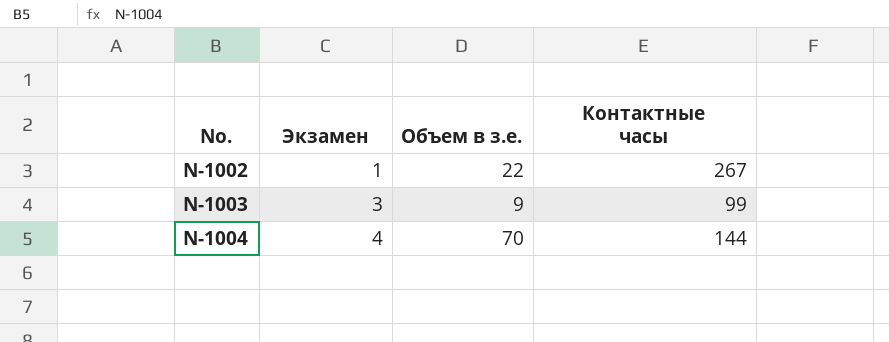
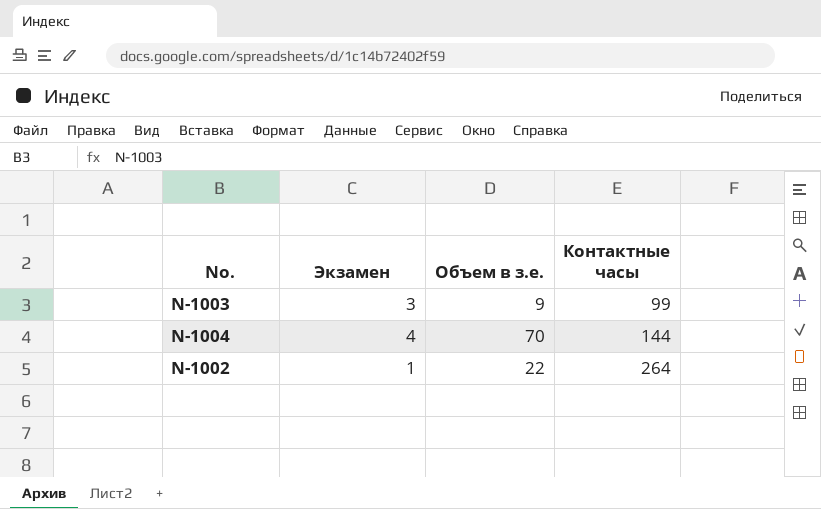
row order: No. ascending -> Контактные часы ascending
N-1002 | Контактные часы: 267 -> 264

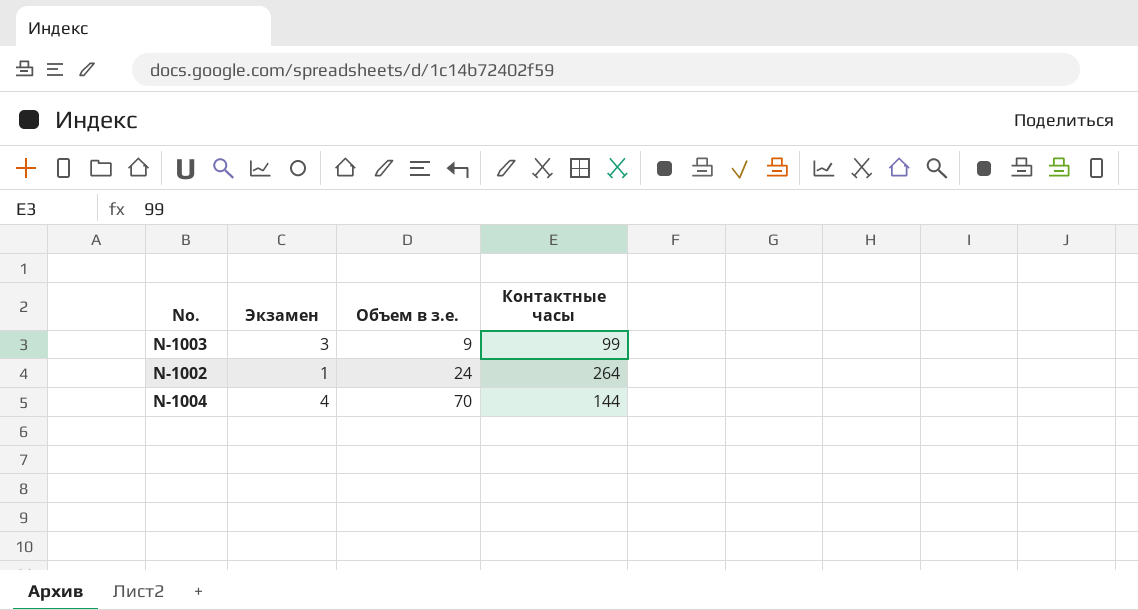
row order: Контактные часы ascending -> Объем в з.е. ascending
N-1002 | Объем в з.е.: 22 -> 24

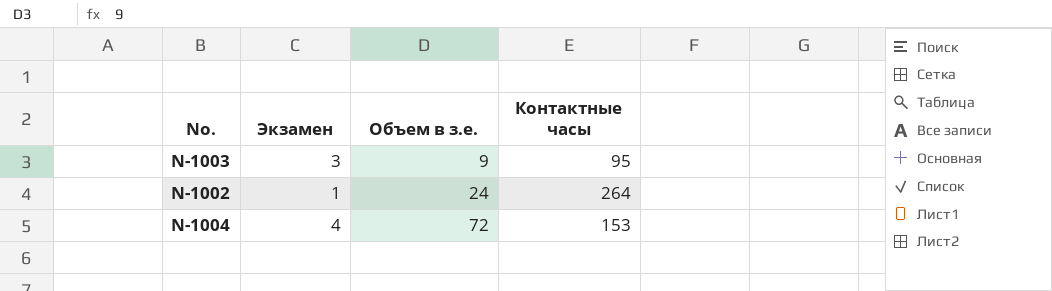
N-1003 | Контактные часы: 99 -> 95
N-1004 | Объем в з.е.: 70 -> 72
N-1004 | Контактные часы: 144 -> 153

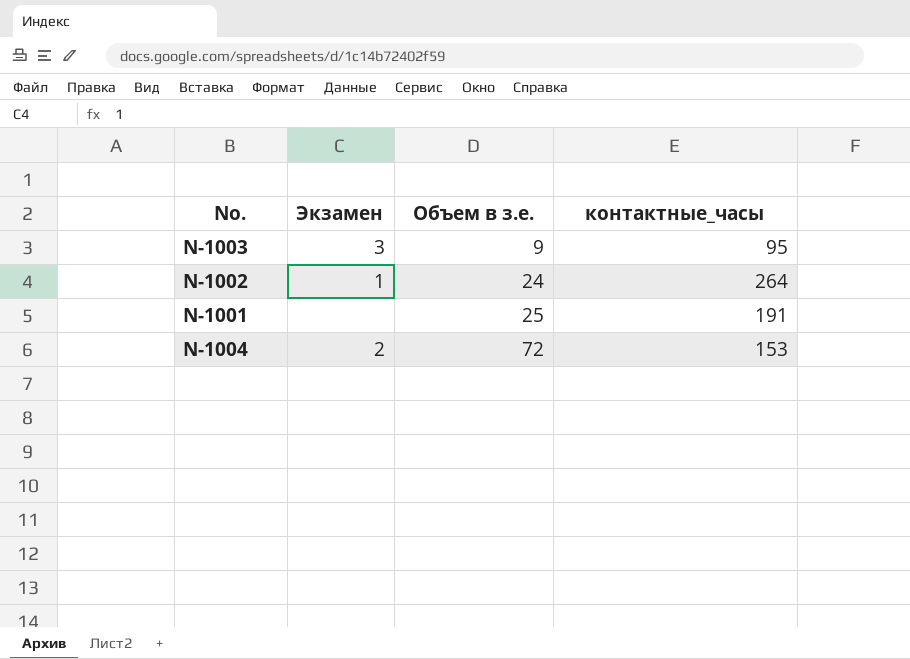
column name: Контактные часы -> контактные_часы
row N-1001: none -> none | 25 | 191
N-1004 | Экзамен: 4 -> 2

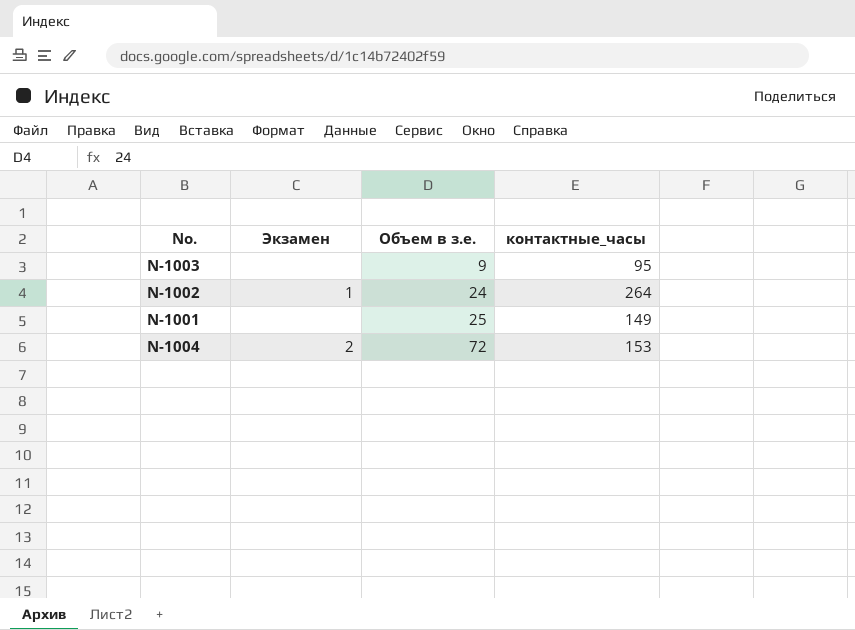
N-1003 | Экзамен: 3 -> none
N-1001 | контактные_часы: 191 -> 149

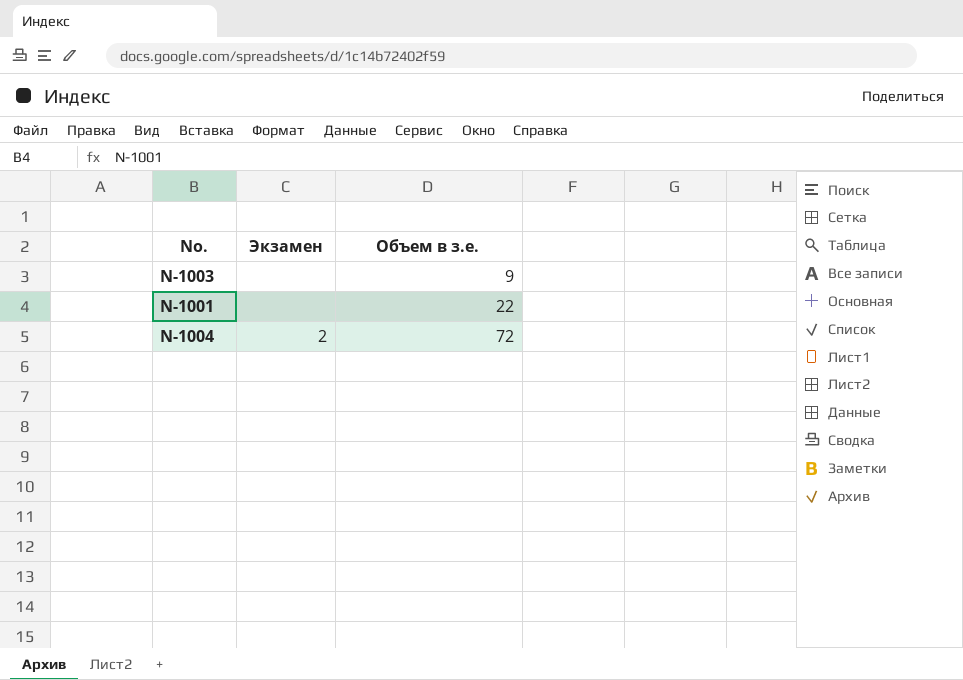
column контактные_часы | position: 4 -> none
row N-1002: 1 | 24 | 264 -> none
N-1001 | Объем в з.е.: 25 -> 22

